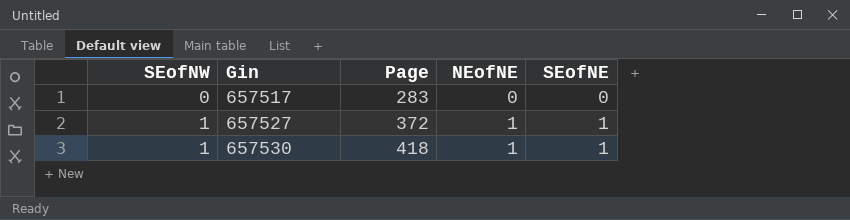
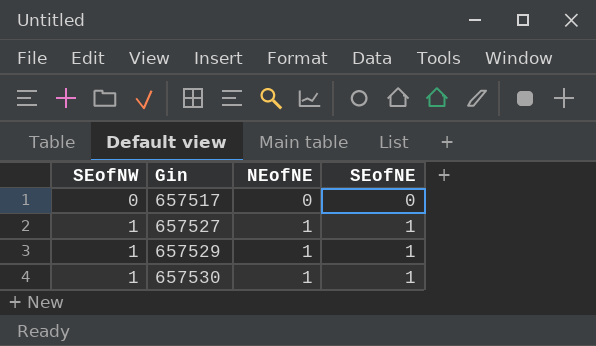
column Page | position: 3 -> none
row 657529: none -> 1 | 1 | 1

